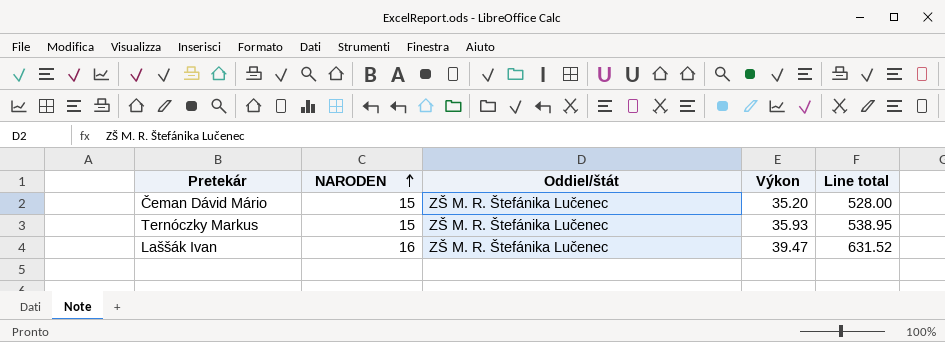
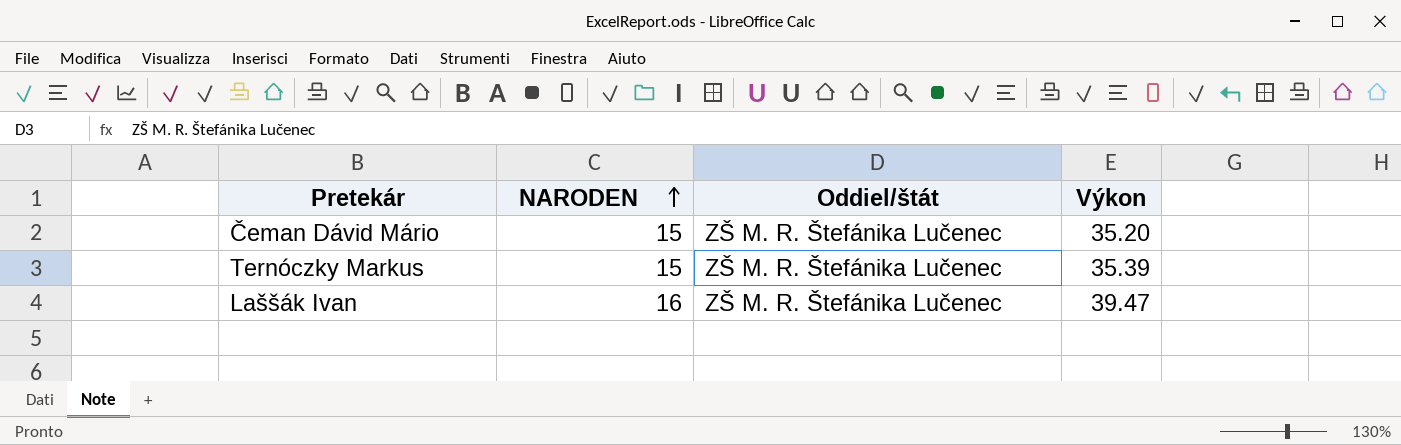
column Line total | formula: [NARODEN] * [Výkon] -> none
Ternóczky Markus | Výkon: 35.93 -> 35.39

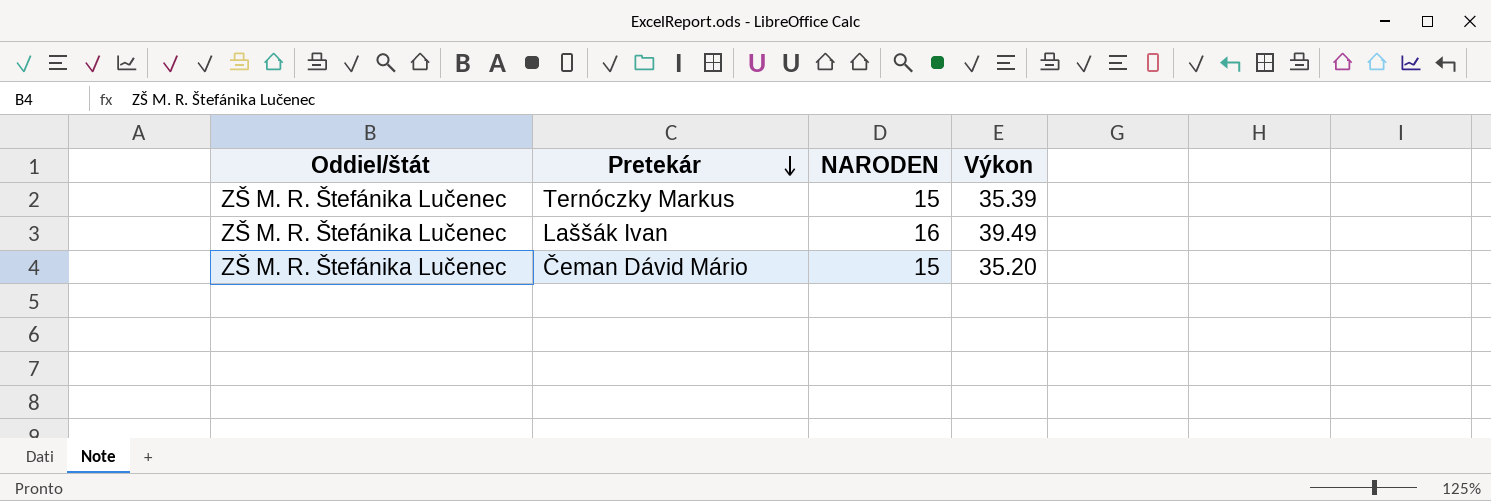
row order: NARODEN ascending -> Pretekár descending
column Oddiel/štát | position: 3 -> 1
Laššák Ivan | Výkon: 39.47 -> 39.49

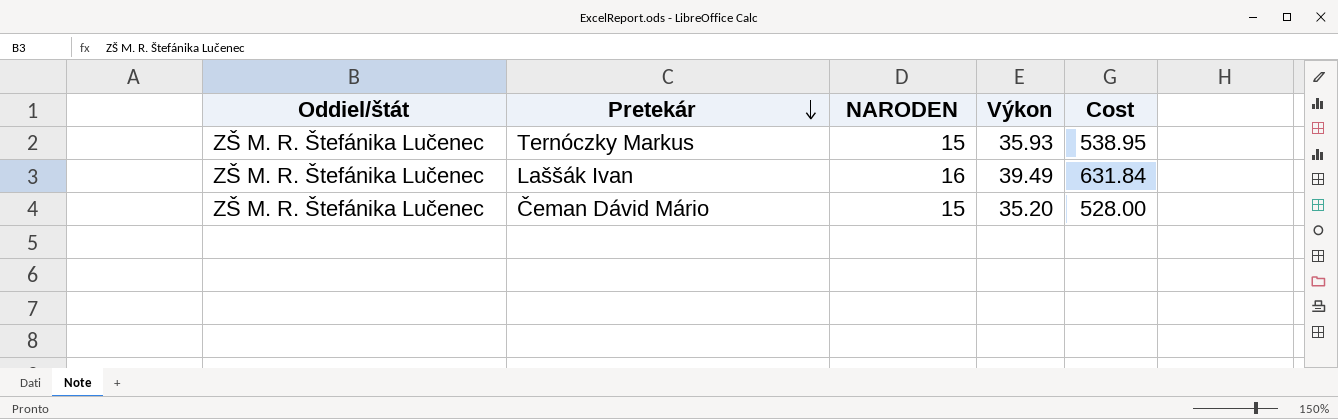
column Cost | formula: none -> [NARODEN] * [Výkon]
Ternóczky Markus | Výkon: 35.39 -> 35.93

